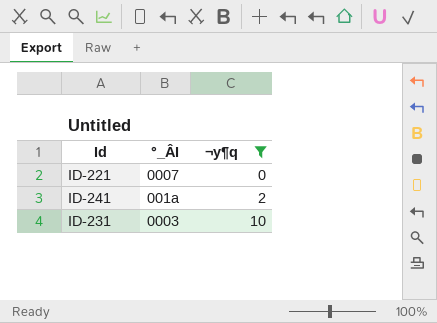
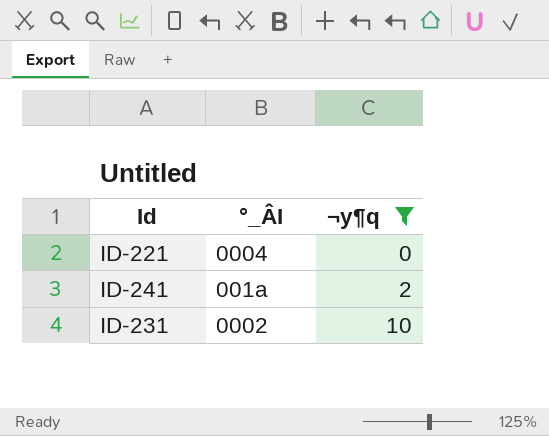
ID-221 | °_ÂI: 0007 -> 0004
ID-231 | °_ÂI: 0003 -> 0002

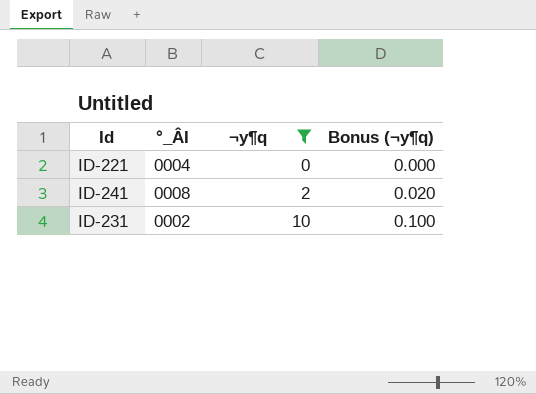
column Bonus (¬y¶q) | formula: none -> [¬y¶q] * 0.01
ID-241 | °_ÂI: 001a -> 0008

